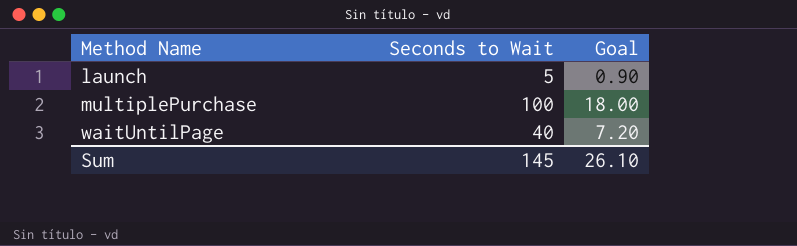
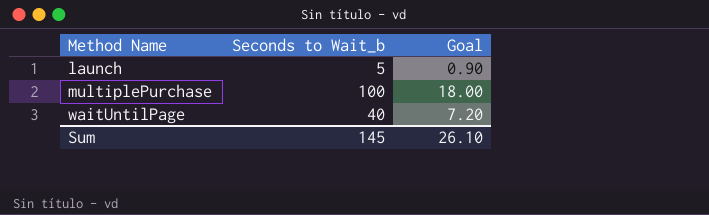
column name: Seconds to Wait -> Seconds to Wait_b

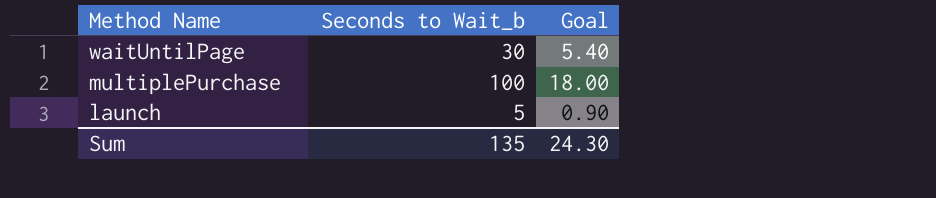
row order: Method Name ascending -> Method Name descending
waitUntilPage | Seconds to Wait_b: 40 -> 30
waitUntilPage | Goal: 7.20 -> 5.40
Sum | Seconds to Wait_b: 145 -> 135
Sum | Goal: 26.10 -> 24.30

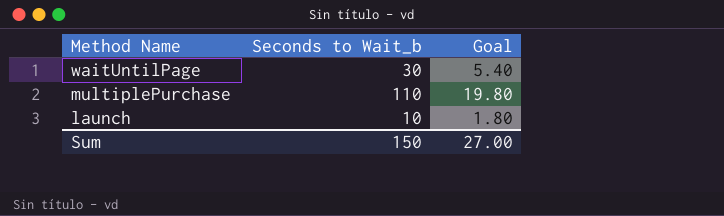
multiplePurchase | Seconds to Wait_b: 100 -> 110
multiplePurchase | Goal: 18.00 -> 19.80
launch | Seconds to Wait_b: 5 -> 10
launch | Goal: 0.90 -> 1.80
Sum | Seconds to Wait_b: 135 -> 150
Sum | Goal: 24.30 -> 27.00

